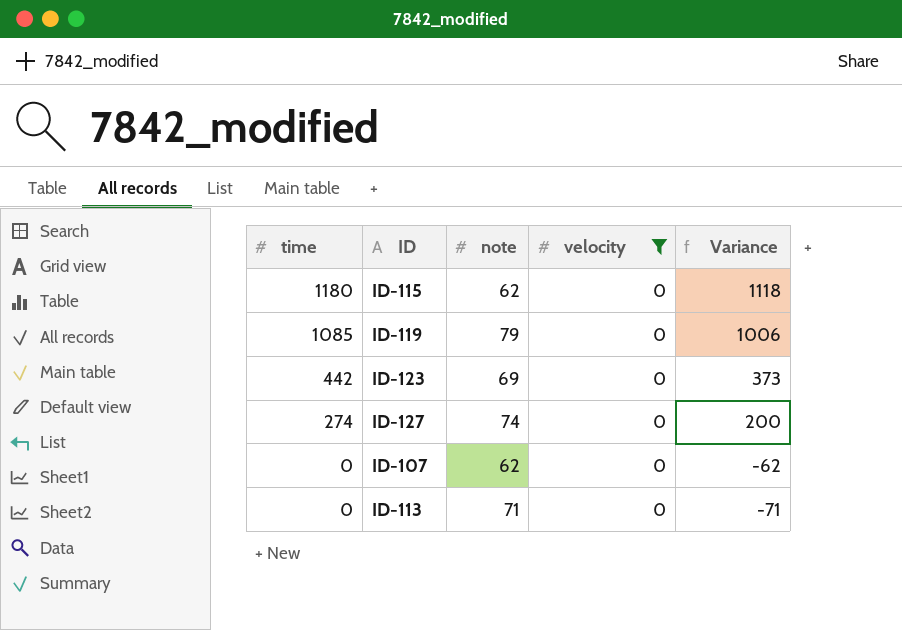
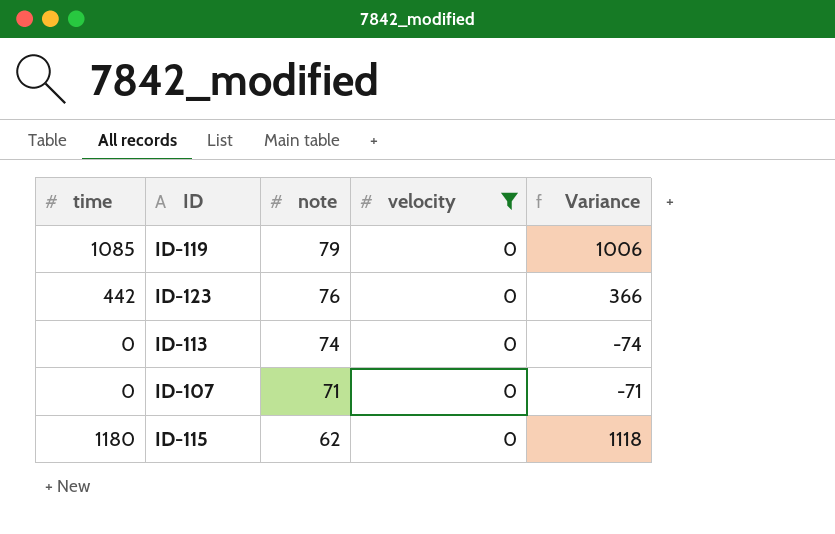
row order: time descending -> note descending
row ID-127: 274 | 74 | 0 | 200 -> none
ID-123 | note: 69 -> 76
ID-123 | Variance: 373 -> 366
ID-113 | note: 71 -> 74
ID-113 | Variance: -71 -> -74
ID-107 | note: 62 -> 71
ID-107 | Variance: -62 -> -71

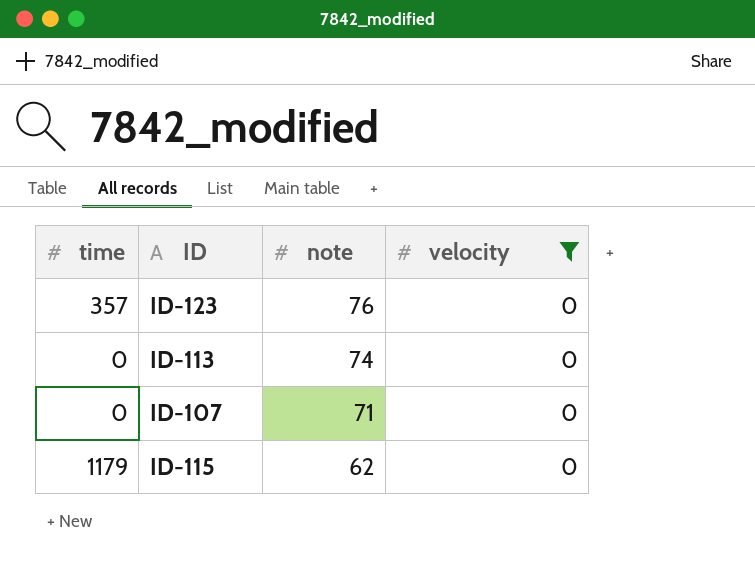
column Variance | formula: [time] - [note] -> none
row ID-119: 1085 | 79 | 0 | 1006 -> none
ID-123 | time: 442 -> 357
ID-115 | time: 1180 -> 1179

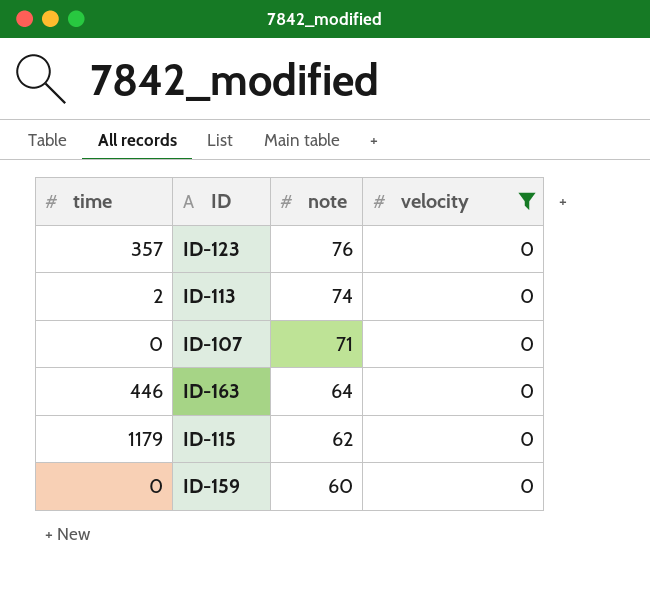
ID-113 | time: 0 -> 2
row ID-163: none -> 446 | 64 | 0
row ID-159: none -> 0 | 60 | 0

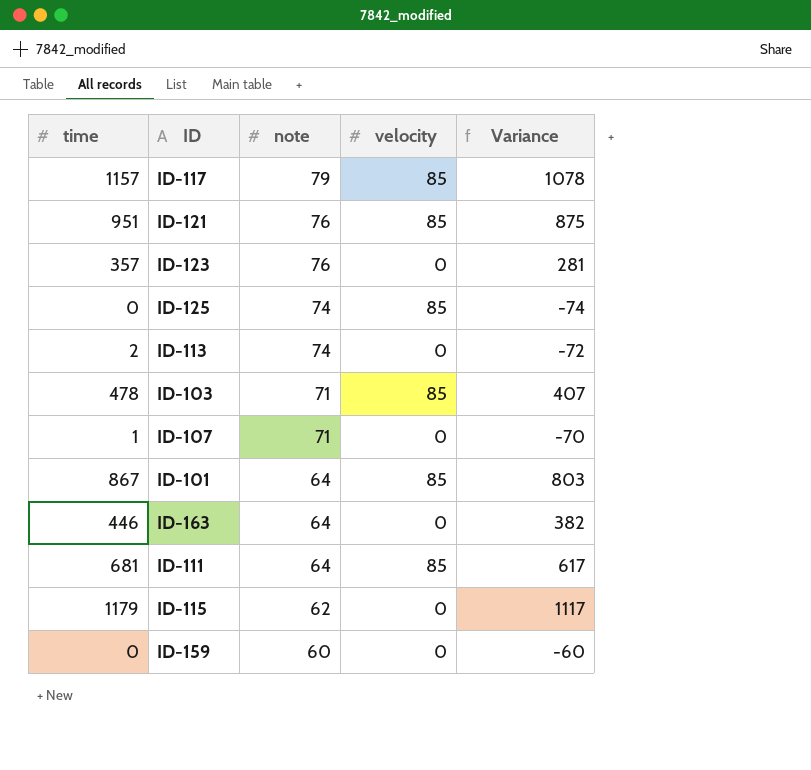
filter: velocity = 0 -> none
column Variance | formula: none -> [time] - [note]
ID-107 | time: 0 -> 1

